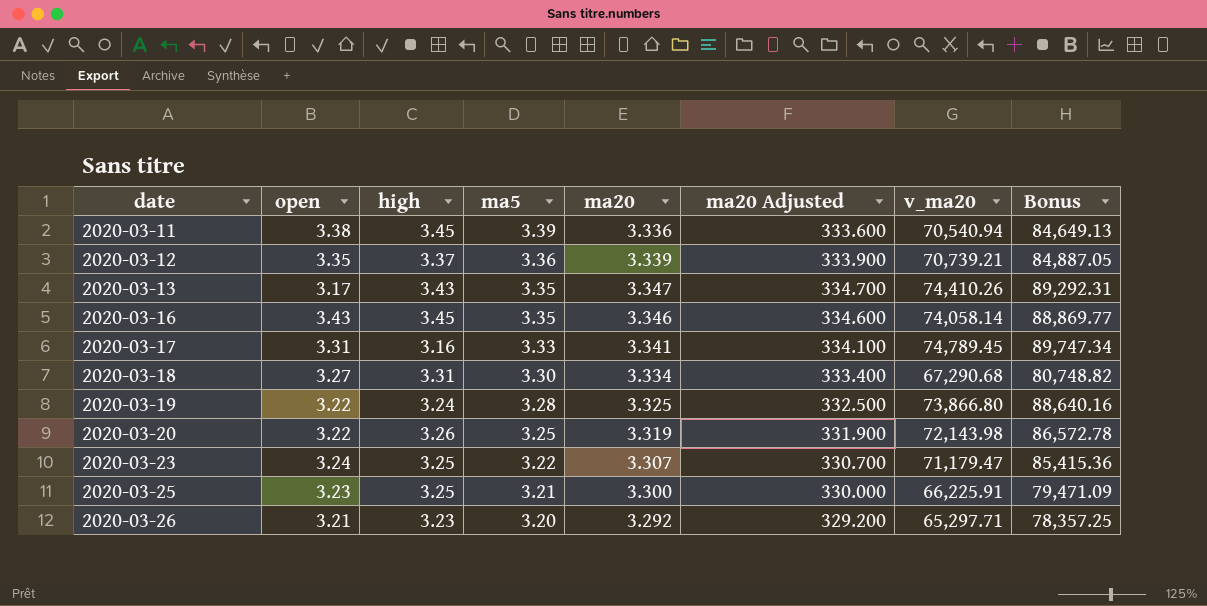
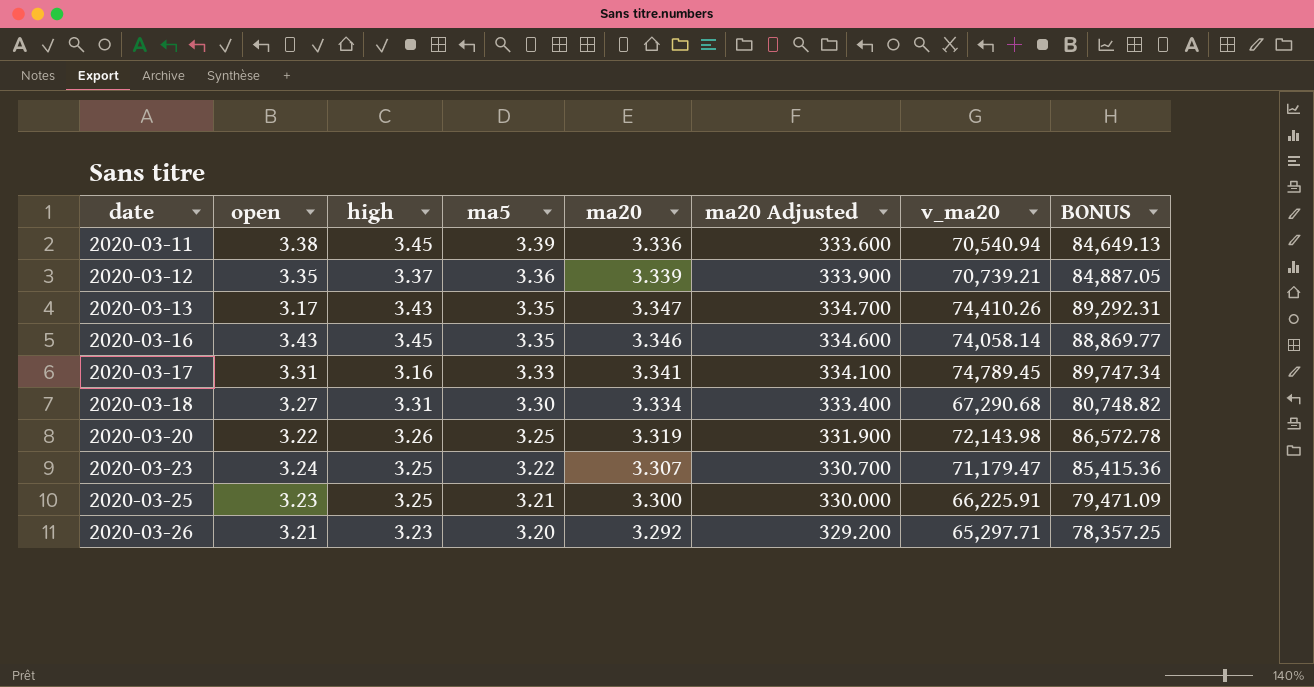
column name: Bonus -> BONUS
row 2020-03-19: 3.22 | 3.24 | 3.28 | 3.325 | 332.500 | 73,866.80 | 88,640.16 -> none

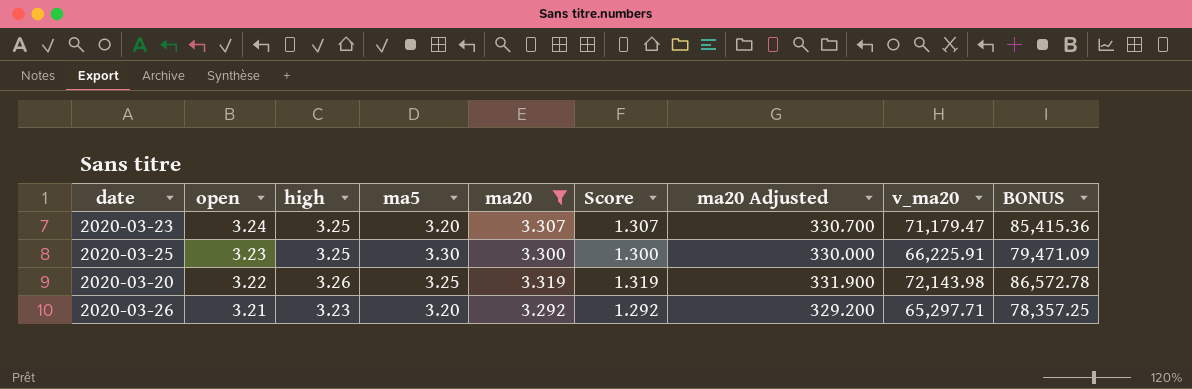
filter: none -> ma20 <= 3.319
row order: date ascending -> open descending
column Score | formula: none -> [ma20] - 2
2020-03-23 | ma5: 3.22 -> 3.20
2020-03-25 | ma5: 3.21 -> 3.30

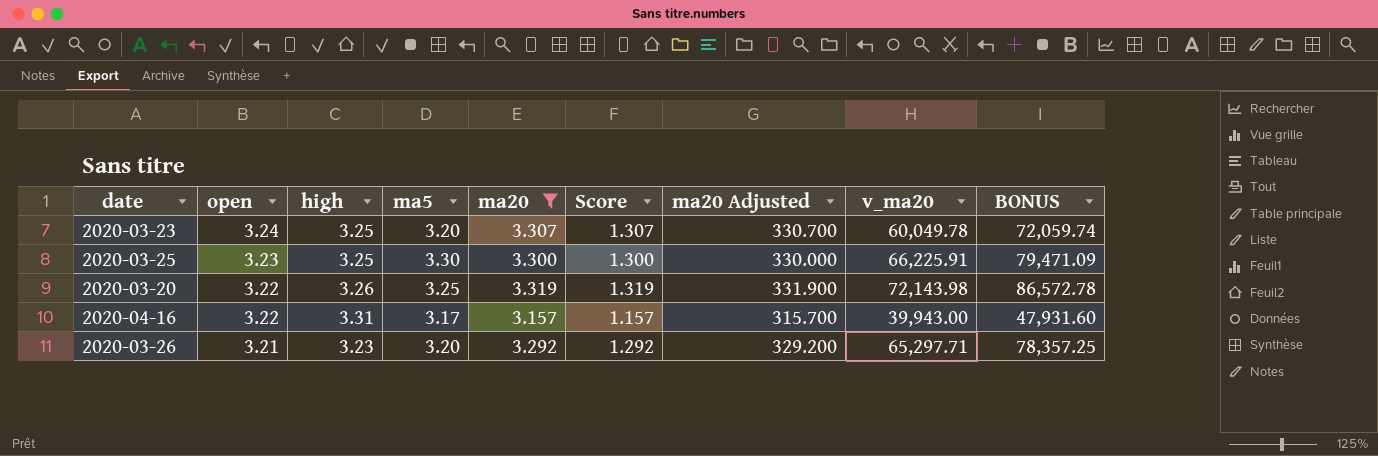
2020-03-23 | v_ma20: 71,179.47 -> 60,049.78
2020-03-23 | BONUS: 85,415.36 -> 72,059.74
row 2020-04-16: none -> 3.22 | 3.31 | 3.17 | 3.157 | 1.157 | 315.700 | 39,943.00 | 47,931.60

